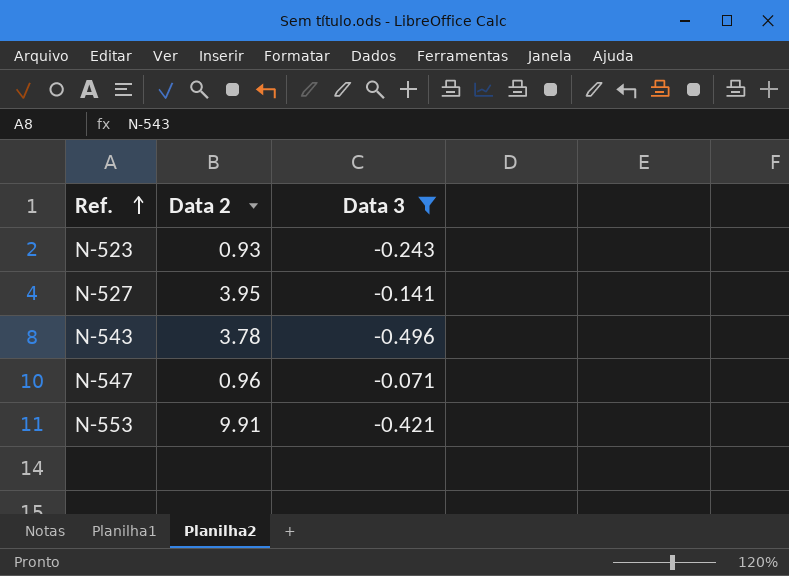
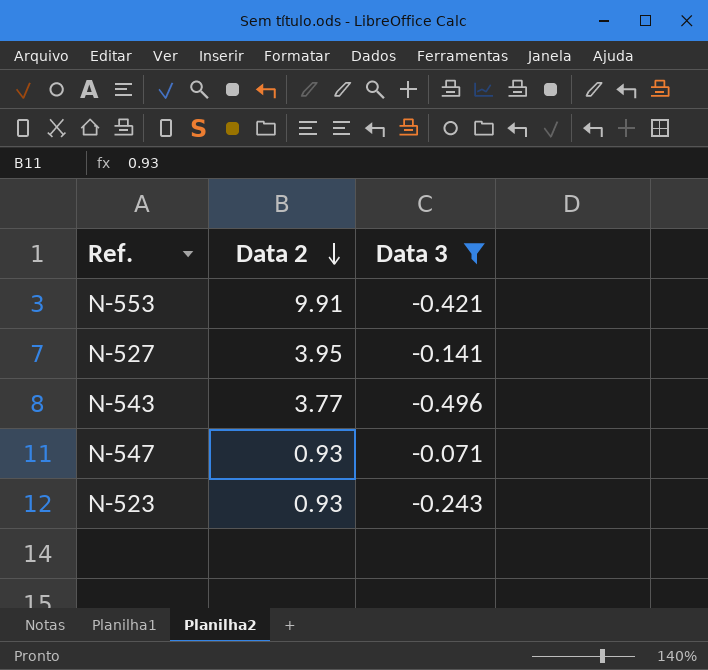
row order: Ref. ascending -> Data 2 descending
N-543 | Data 2: 3.78 -> 3.77
N-547 | Data 2: 0.96 -> 0.93

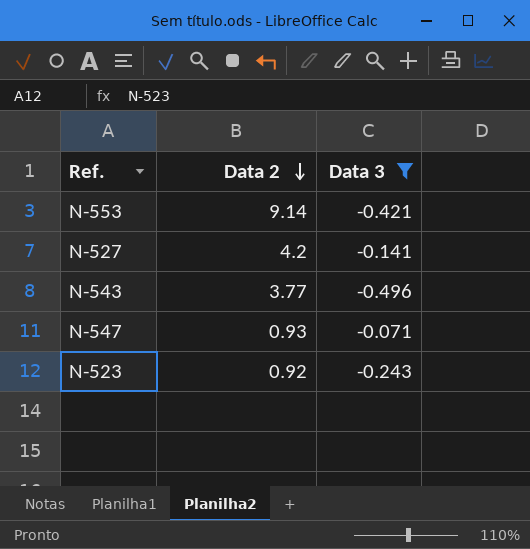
N-553 | Data 2: 9.91 -> 9.14
N-527 | Data 2: 3.95 -> 4.2
N-523 | Data 2: 0.93 -> 0.92

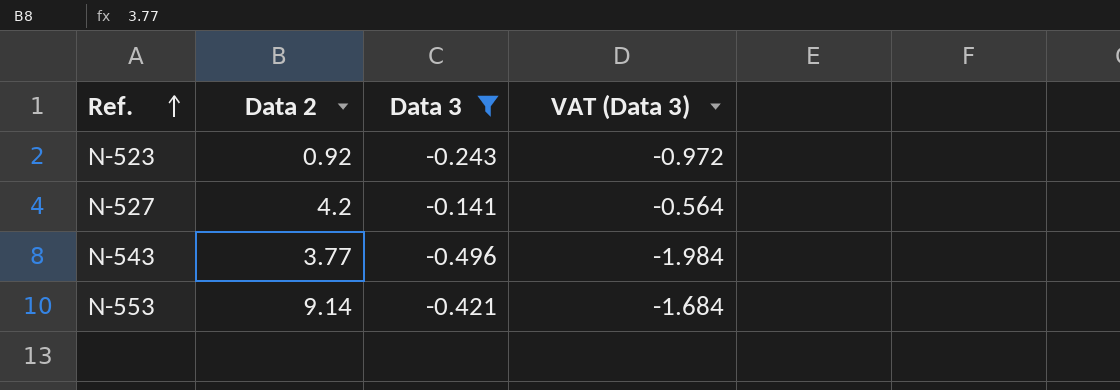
row order: Data 2 descending -> Ref. ascending
column VAT (Data 3) | formula: none -> [Data 3] * 4
row N-547: 0.93 | -0.071 -> none

